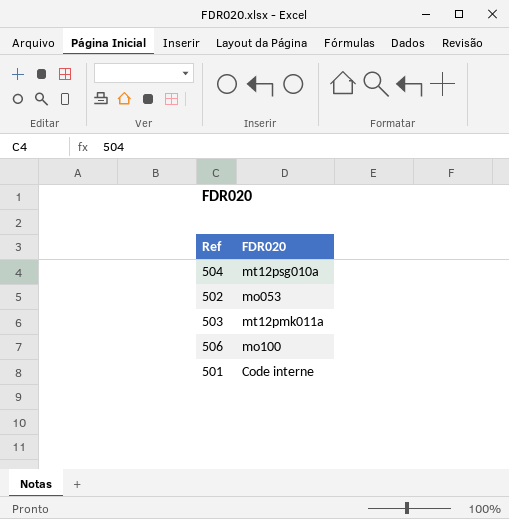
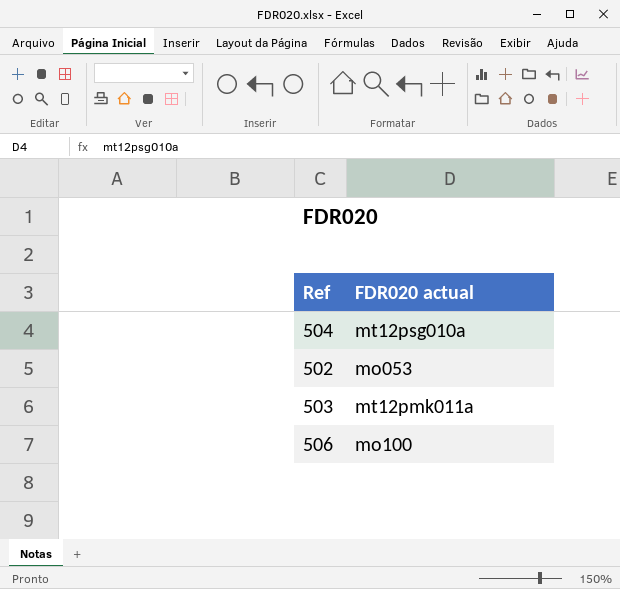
column name: FDR020 -> FDR020 actual
row 501: Code interne -> none

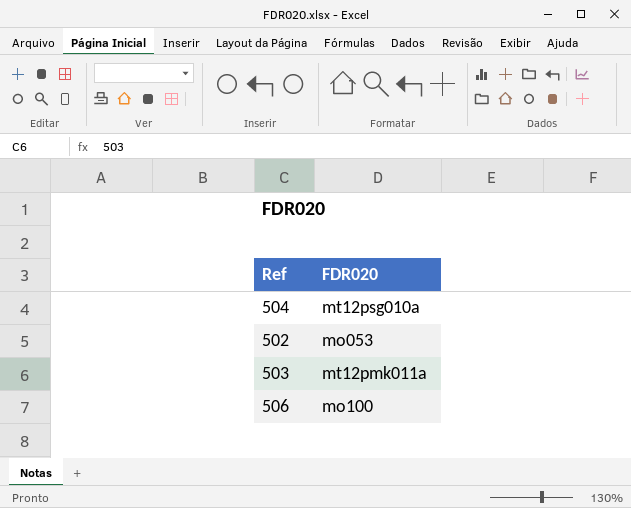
column name: FDR020 actual -> FDR020

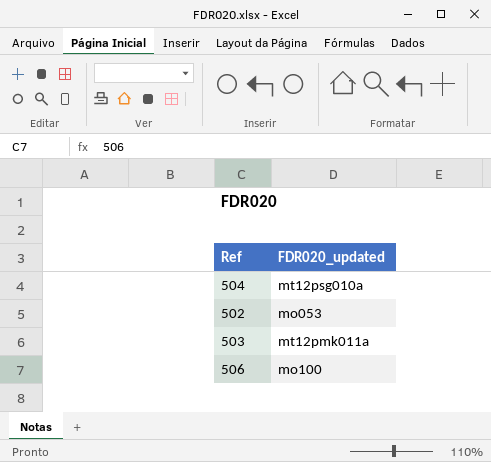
column name: FDR020 -> FDR020_updated

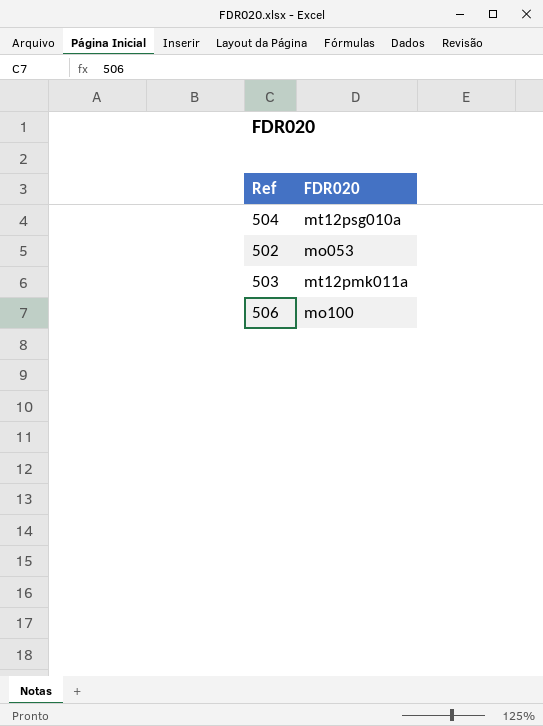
column name: FDR020_updated -> FDR020

